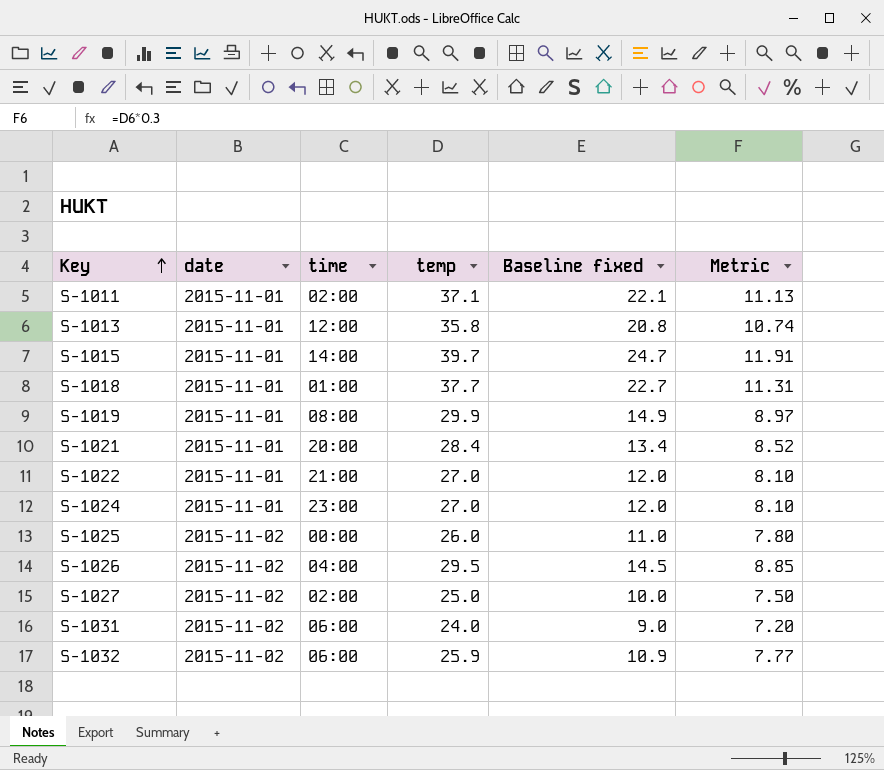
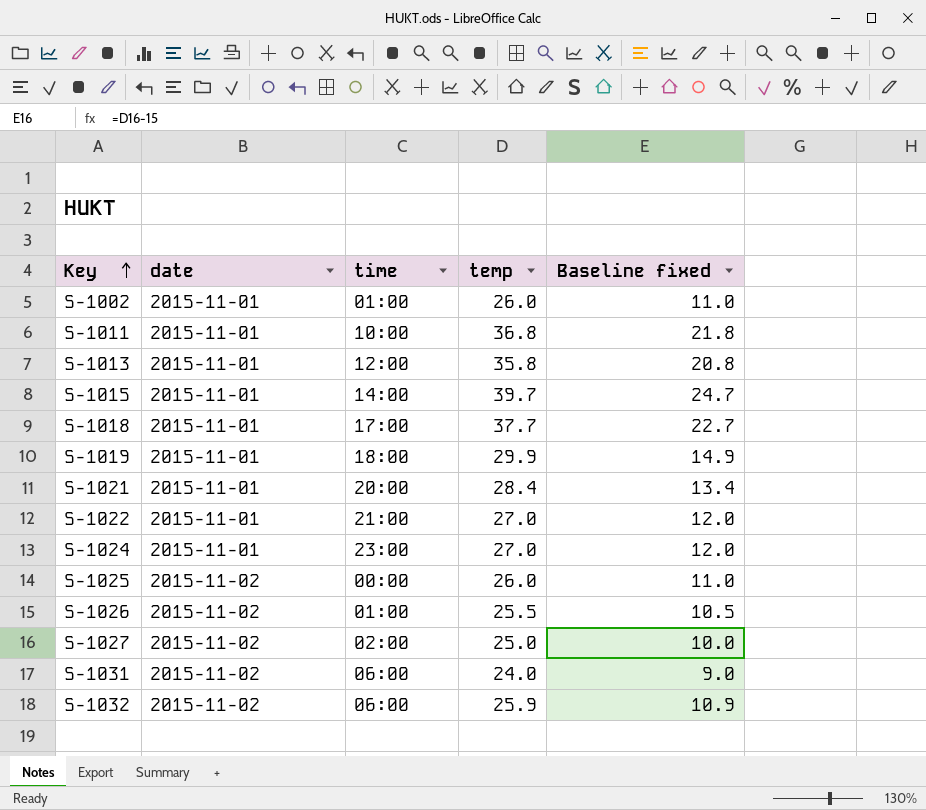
column Metric | formula: [temp] * 0.3 -> none
row S-1002: none -> 2015-11-01 | 01:00 | 26.0 | 11.0
S-1011 | time: 02:00 -> 10:00
S-1011 | temp: 37.1 -> 36.8
S-1011 | Baseline fixed: 22.1 -> 21.8
S-1018 | time: 01:00 -> 17:00
S-1019 | time: 08:00 -> 18:00
S-1026 | time: 04:00 -> 01:00
S-1026 | temp: 29.5 -> 25.5
S-1026 | Baseline fixed: 14.5 -> 10.5

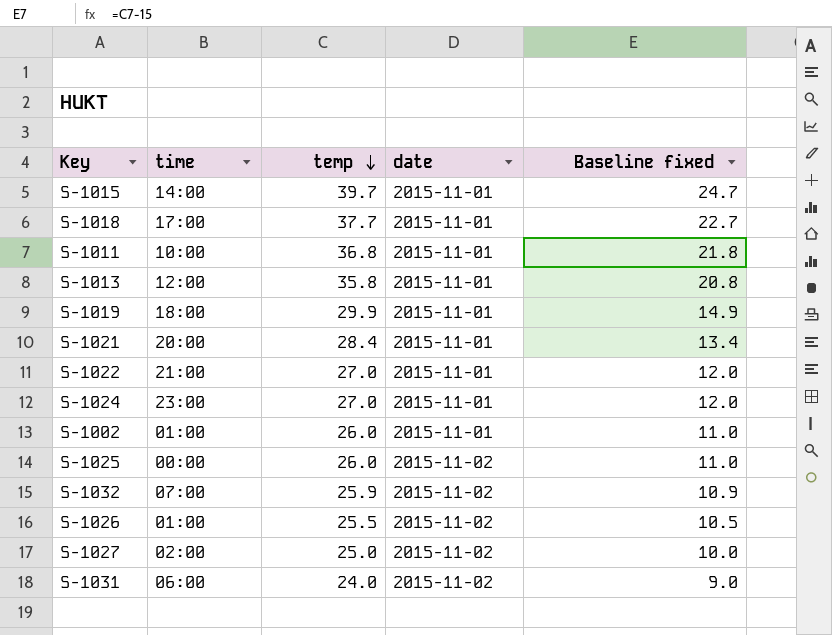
row order: Key ascending -> temp descending
column date | position: 2 -> 4
S-1032 | time: 06:00 -> 07:00

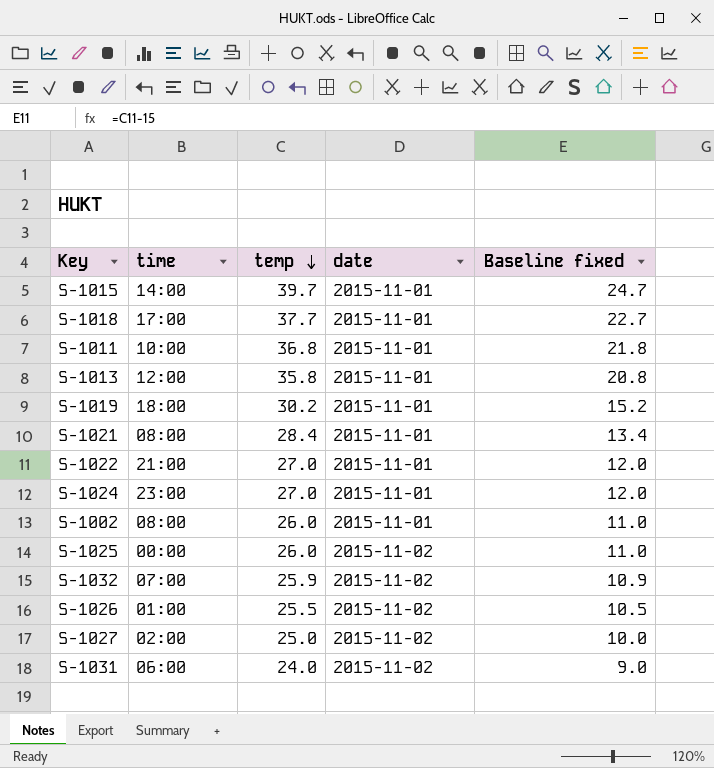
S-1019 | temp: 29.9 -> 30.2
S-1019 | Baseline fixed: 14.9 -> 15.2
S-1021 | time: 20:00 -> 08:00
S-1002 | time: 01:00 -> 08:00

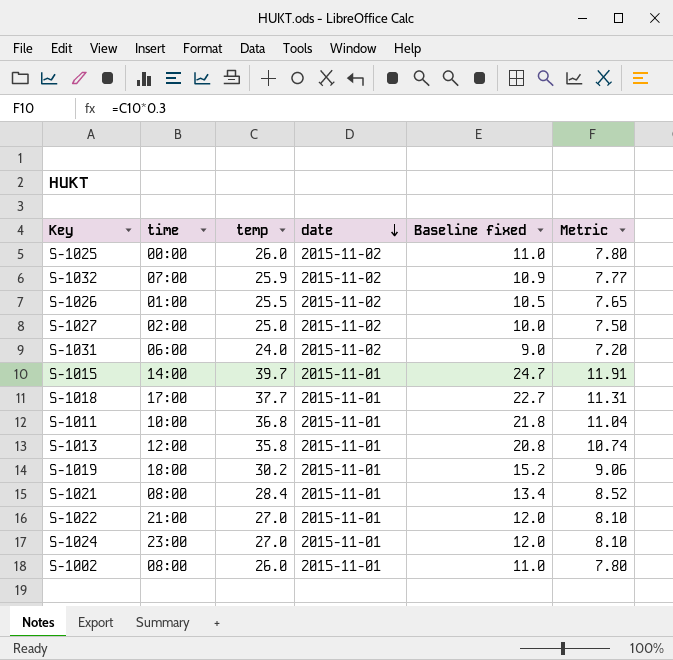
row order: temp descending -> date descending
column Metric | formula: none -> [temp] * 0.3

